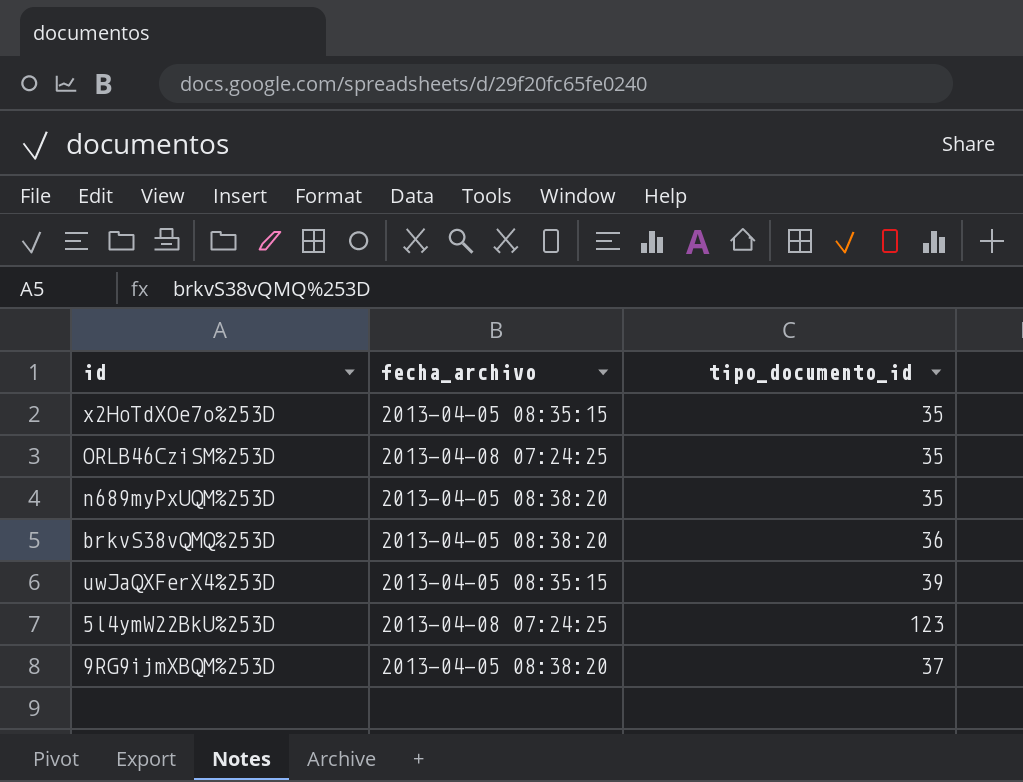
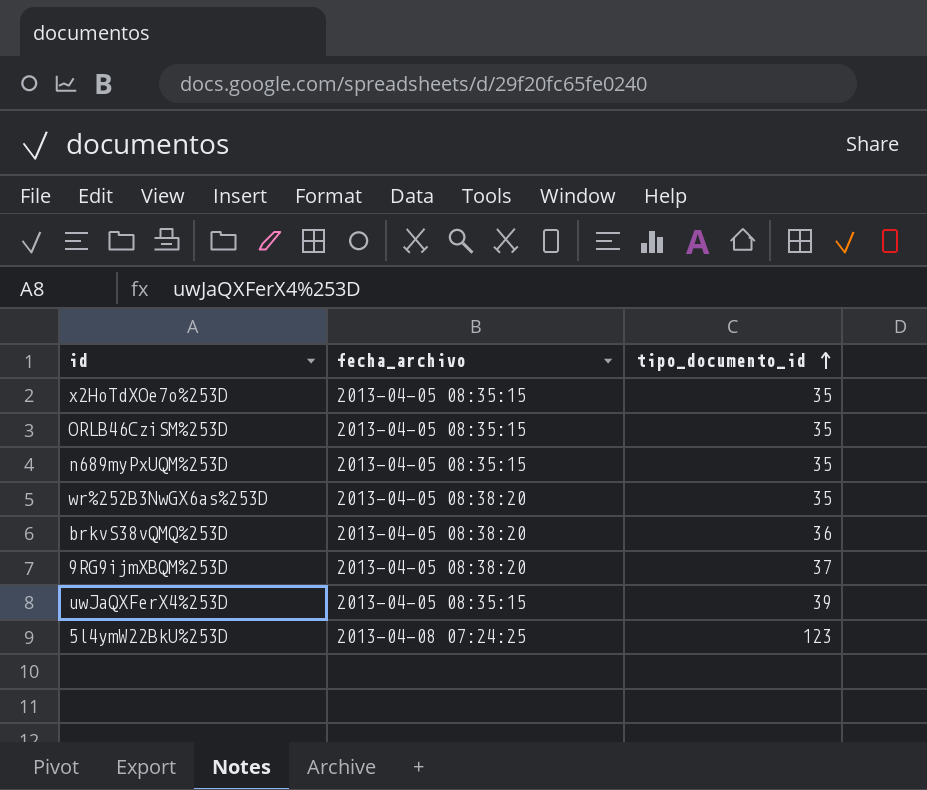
row order: none -> tipo_documento_id ascending
ORLB46CziSM%253D | fecha_archivo: 2013-04-08 07:24:25 -> 2013-04-05 08:35:15
n689myPxUQM%253D | fecha_archivo: 2013-04-05 08:38:20 -> 2013-04-05 08:35:15
row wr%252B3NwGX6as%253D: none -> 2013-04-05 08:38:20 | 35

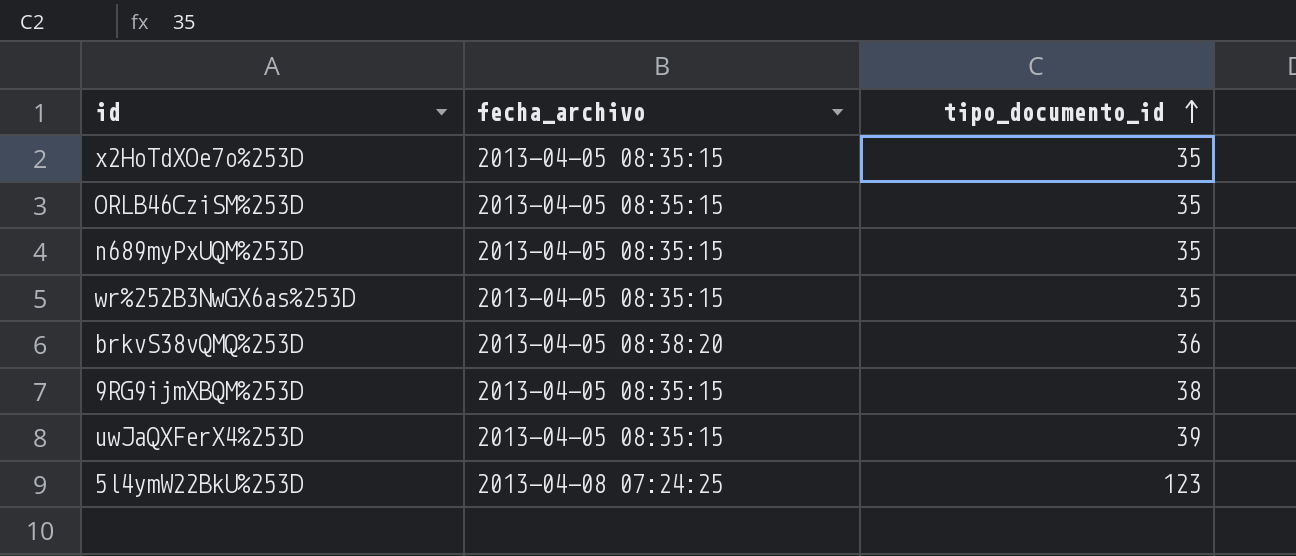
wr%252B3NwGX6as%253D | fecha_archivo: 2013-04-05 08:38:20 -> 2013-04-05 08:35:15
9RG9ijmXBQM%253D | fecha_archivo: 2013-04-05 08:38:20 -> 2013-04-05 08:35:15
9RG9ijmXBQM%253D | tipo_documento_id: 37 -> 38

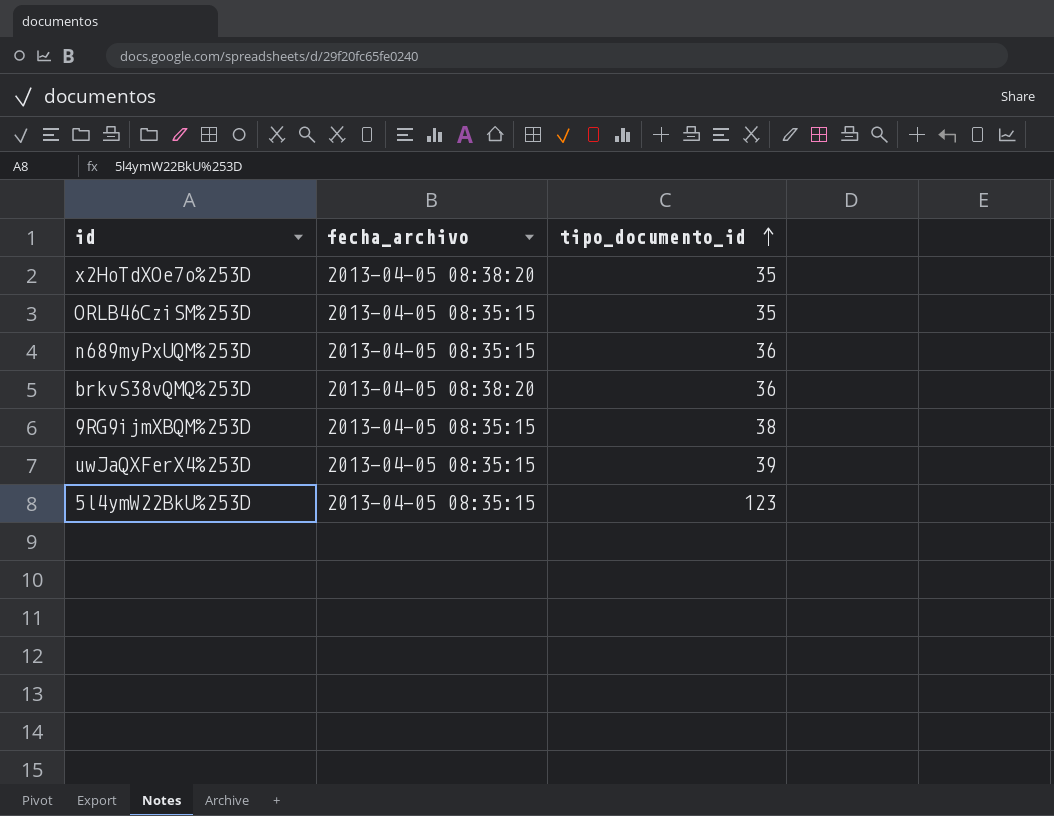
row wr%252B3NwGX6as%253D: 2013-04-05 08:35:15 | 35 -> none
x2HoTdXOe7o%253D | fecha_archivo: 2013-04-05 08:35:15 -> 2013-04-05 08:38:20
n689myPxUQM%253D | tipo_documento_id: 35 -> 36
5l4ymW22BkU%253D | fecha_archivo: 2013-04-08 07:24:25 -> 2013-04-05 08:35:15

